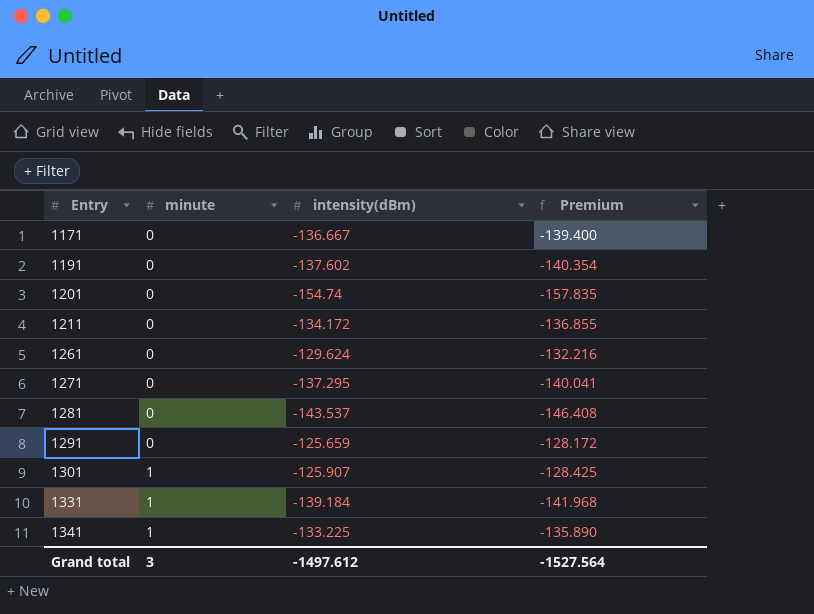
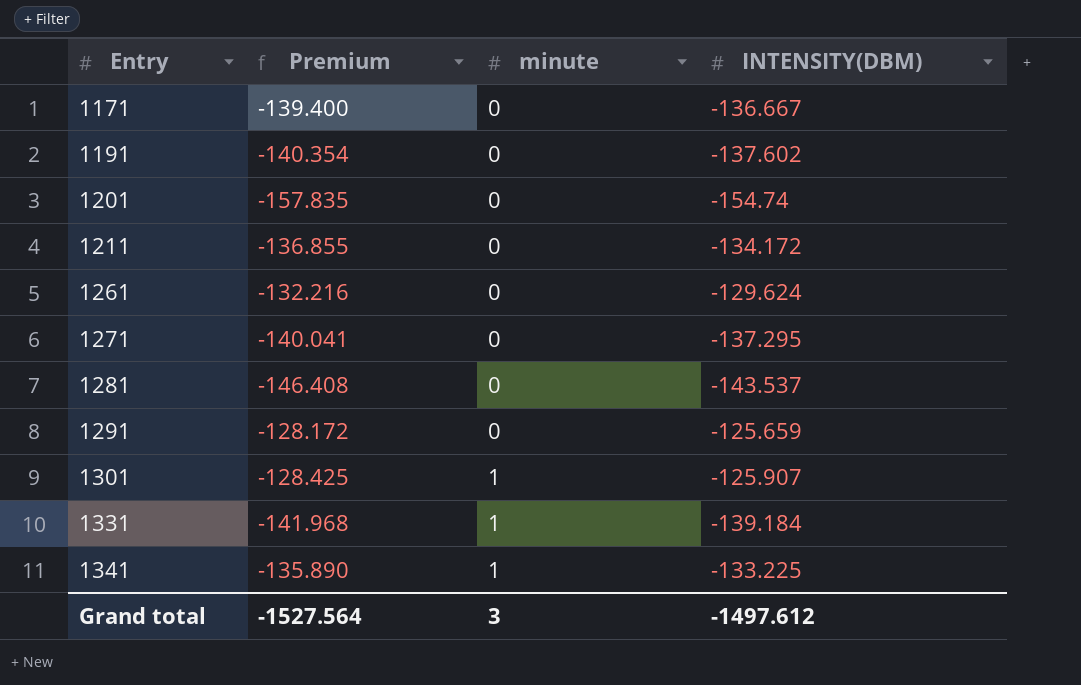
column Premium | position: 4 -> 2
column name: intensity(dBm) -> INTENSITY(DBM)

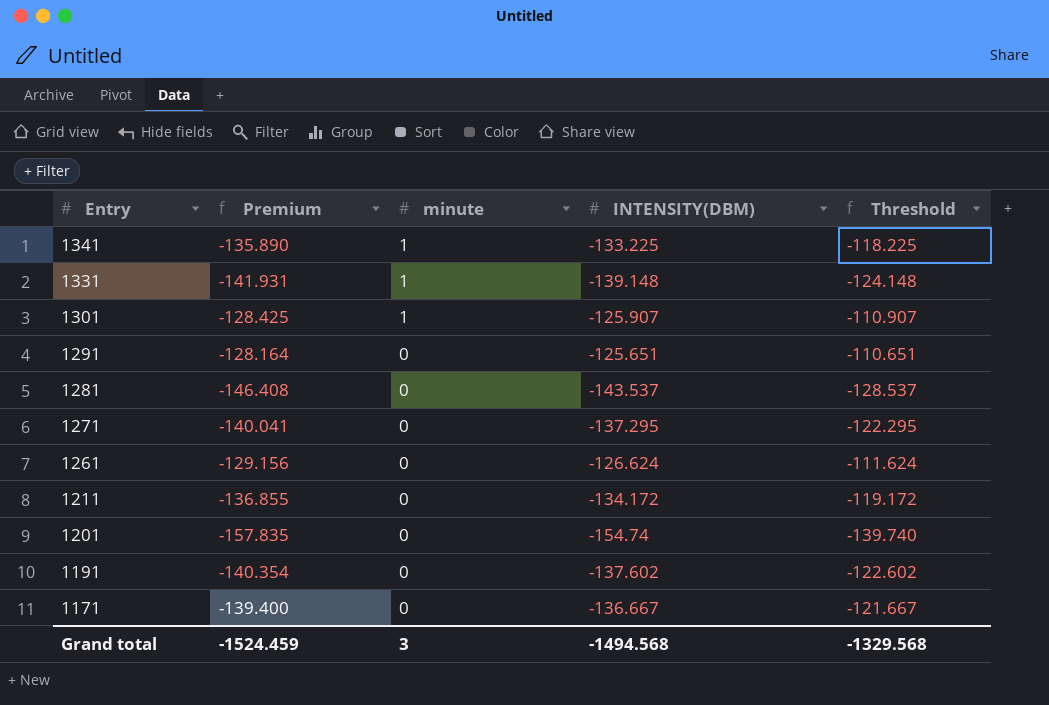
row order: Entry ascending -> Entry descending
column Threshold | formula: none -> [INTENSITY(DBM)] + 15
1331 | Premium: -141.968 -> -141.931
1331 | INTENSITY(DBM): -139.184 -> -139.148
1291 | Premium: -128.172 -> -128.164
1291 | INTENSITY(DBM): -125.659 -> -125.651
1261 | Premium: -132.216 -> -129.156
1261 | INTENSITY(DBM): -129.624 -> -126.624
Grand total | Premium: -1527.564 -> -1524.459
Grand total | INTENSITY(DBM): -1497.612 -> -1494.568

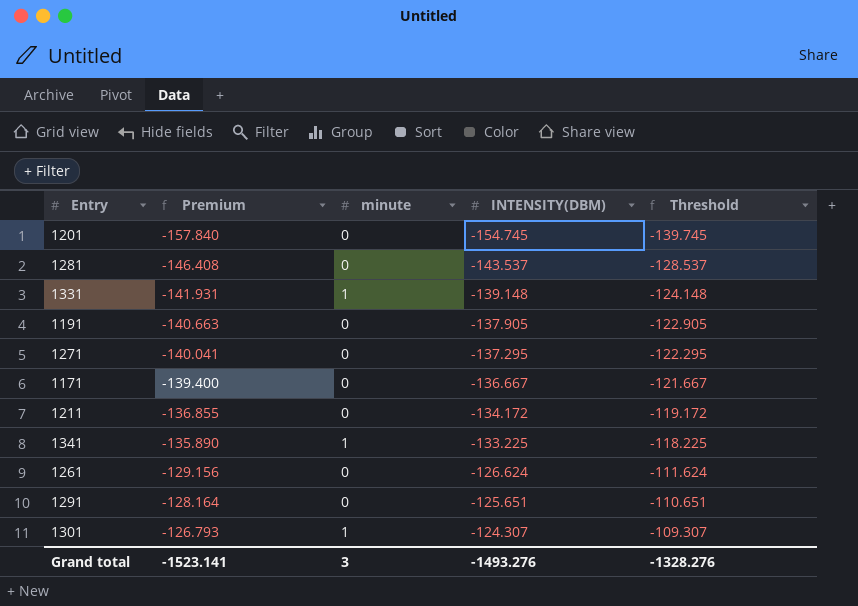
row order: Entry descending -> Premium ascending
1201 | Premium: -157.835 -> -157.840
1201 | INTENSITY(DBM): -154.74 -> -154.745
1201 | Threshold: -139.740 -> -139.745
1191 | Premium: -140.354 -> -140.663
1191 | INTENSITY(DBM): -137.602 -> -137.905
1191 | Threshold: -122.602 -> -122.905
1301 | Premium: -128.425 -> -126.793
1301 | INTENSITY(DBM): -125.907 -> -124.307
1301 | Threshold: -110.907 -> -109.307
Grand total | Premium: -1524.459 -> -1523.141
Grand total | INTENSITY(DBM): -1494.568 -> -1493.276
Grand total | Threshold: -1329.568 -> -1328.276

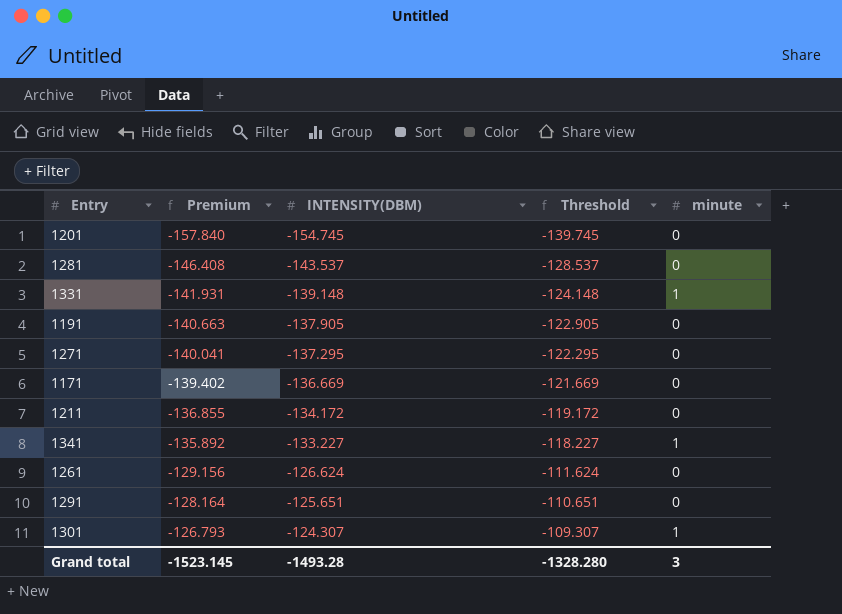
column minute | position: 3 -> 5
1171 | Premium: -139.400 -> -139.402
1171 | INTENSITY(DBM): -136.667 -> -136.669
1171 | Threshold: -121.667 -> -121.669
1341 | Premium: -135.890 -> -135.892
1341 | INTENSITY(DBM): -133.225 -> -133.227
1341 | Threshold: -118.225 -> -118.227
Grand total | Premium: -1523.141 -> -1523.145
Grand total | INTENSITY(DBM): -1493.276 -> -1493.28
Grand total | Threshold: -1328.276 -> -1328.280

